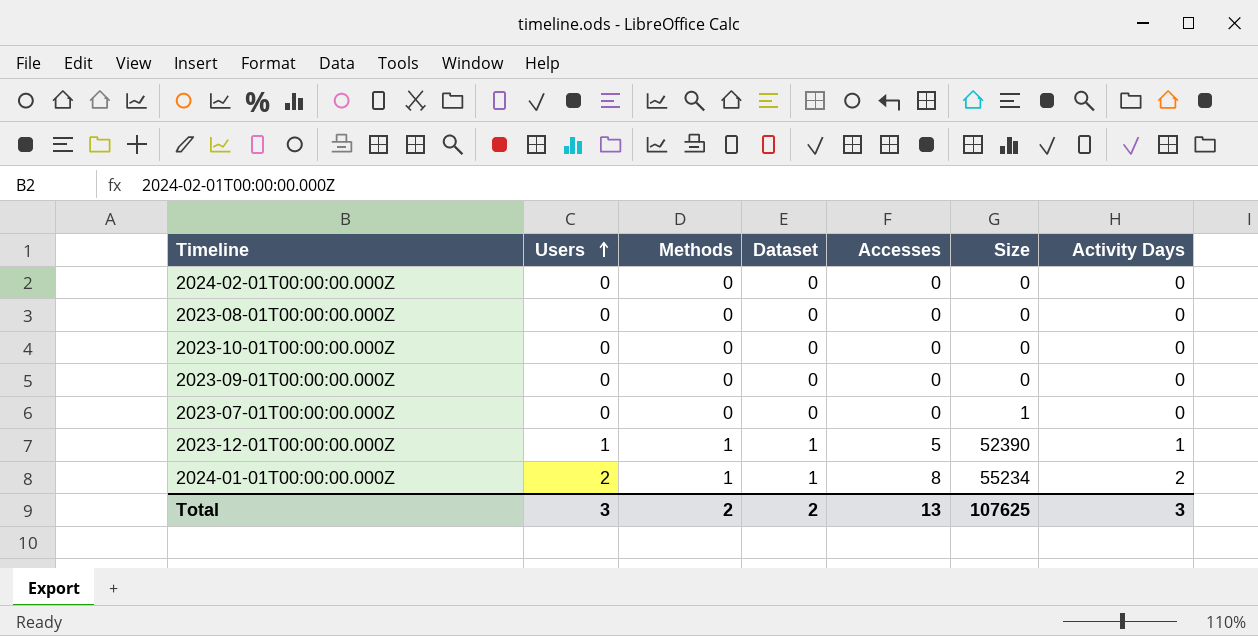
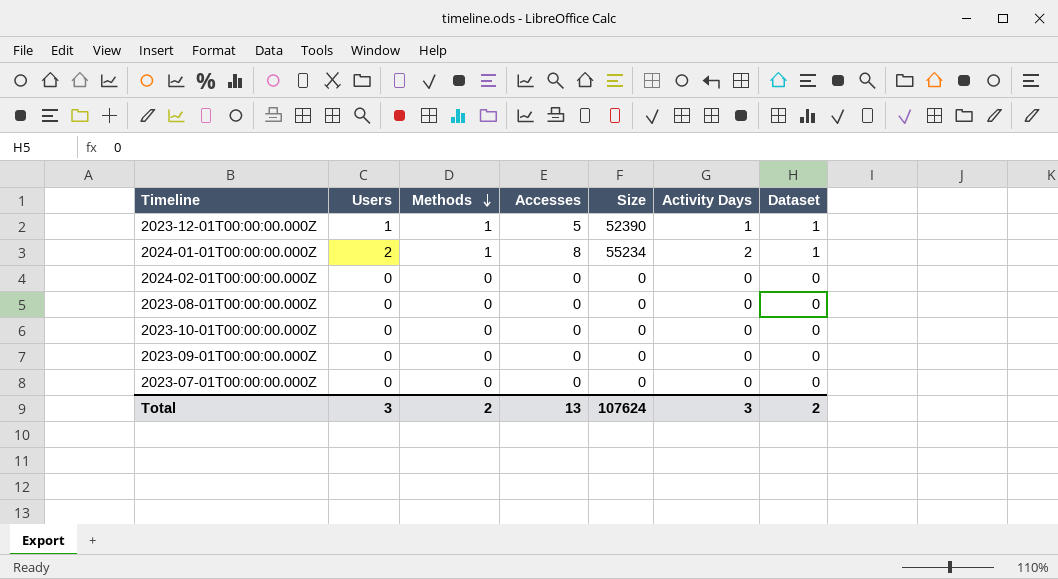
row order: Users ascending -> Methods descending
column Dataset | position: 4 -> 7
2023-07-01T00:00:00.000Z | Size: 1 -> 0
Total | Size: 107625 -> 107624

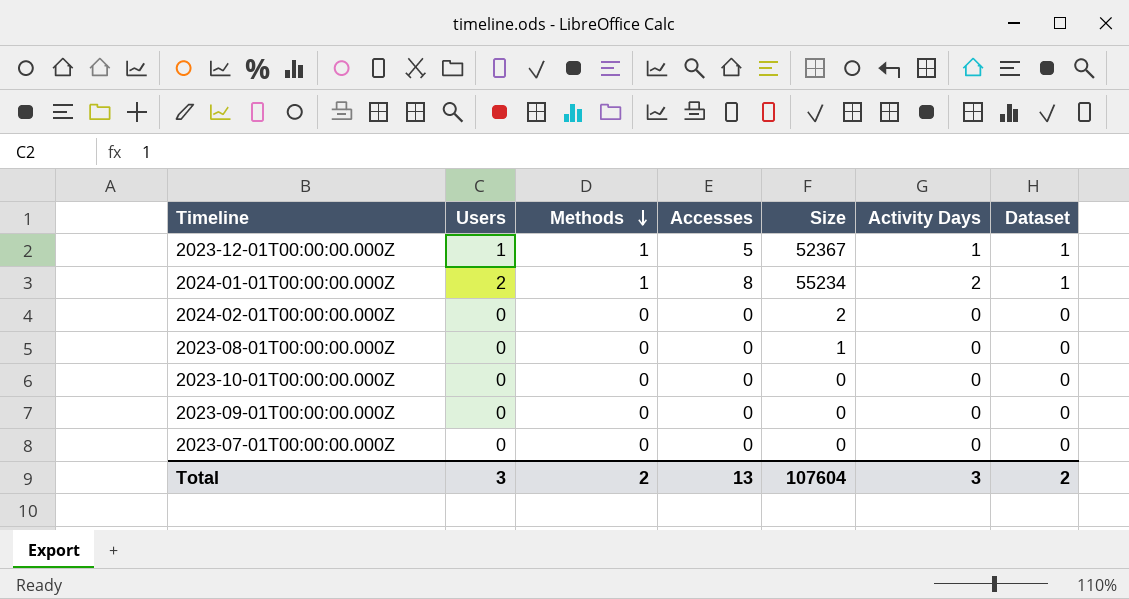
2023-12-01T00:00:00.000Z | Size: 52390 -> 52367
2024-02-01T00:00:00.000Z | Size: 0 -> 2
2023-08-01T00:00:00.000Z | Size: 0 -> 1
Total | Size: 107624 -> 107604

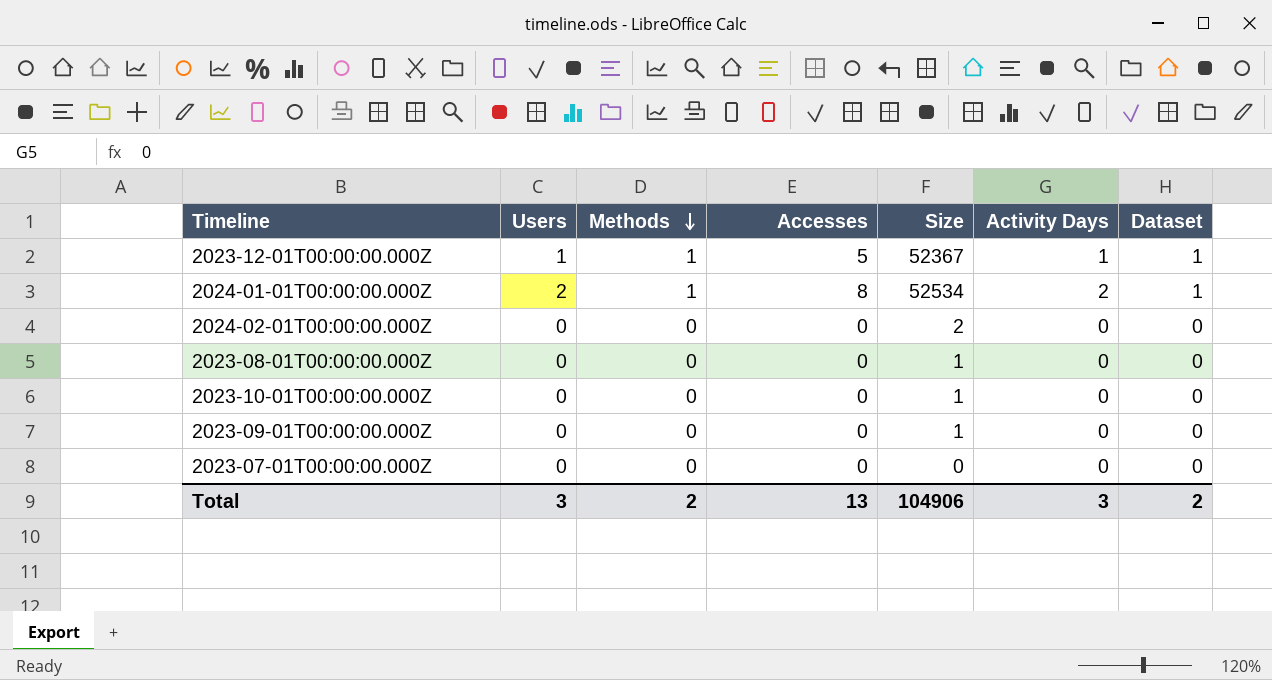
2024-01-01T00:00:00.000Z | Size: 55234 -> 52534
2023-10-01T00:00:00.000Z | Size: 0 -> 1
2023-09-01T00:00:00.000Z | Size: 0 -> 1
Total | Size: 107604 -> 104906

